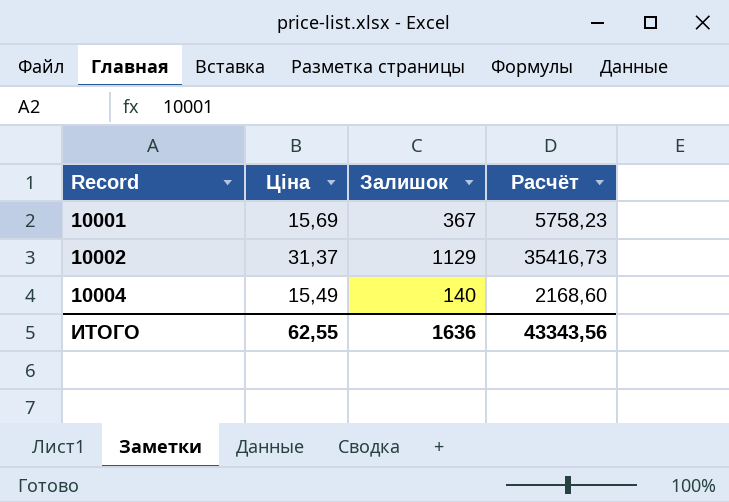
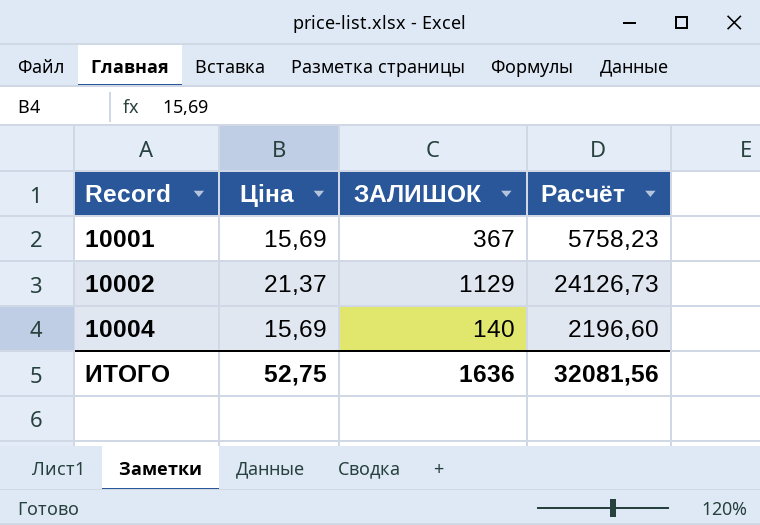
column name: Залишок -> ЗАЛИШОК
10002 | Ціна: 31,37 -> 21,37
10002 | Расчёт: 35416,73 -> 24126,73
10004 | Ціна: 15,49 -> 15,69
10004 | Расчёт: 2168,60 -> 2196,60
ИТОГО | Ціна: 62,55 -> 52,75
ИТОГО | Расчёт: 43343,56 -> 32081,56

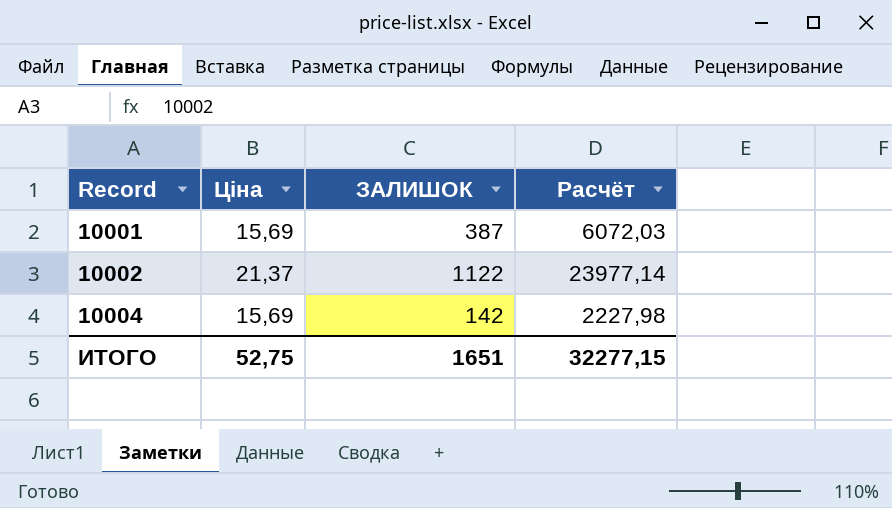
10001 | ЗАЛИШОК: 367 -> 387
10001 | Расчёт: 5758,23 -> 6072,03
10002 | ЗАЛИШОК: 1129 -> 1122
10002 | Расчёт: 24126,73 -> 23977,14
10004 | ЗАЛИШОК: 140 -> 142
10004 | Расчёт: 2196,60 -> 2227,98
ИТОГО | ЗАЛИШОК: 1636 -> 1651
ИТОГО | Расчёт: 32081,56 -> 32277,15

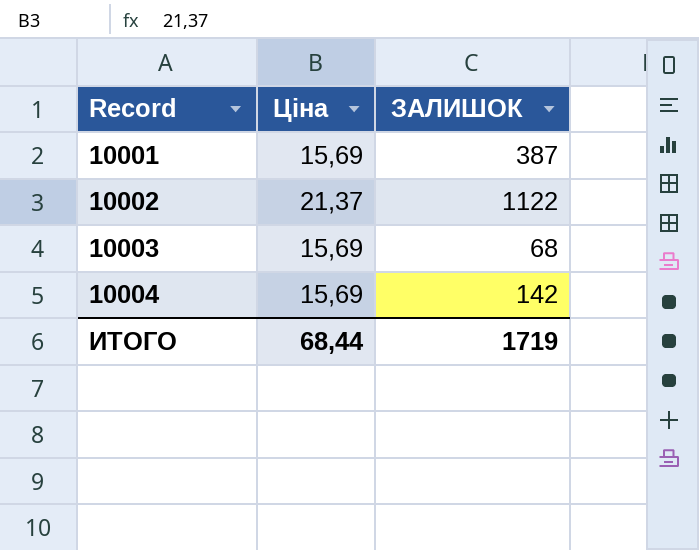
column Расчёт | formula: [Ціна] * [ЗАЛИШОК] -> none
row 10003: none -> 15,69 | 68
ИТОГО | Ціна: 52,75 -> 68,44
ИТОГО | ЗАЛИШОК: 1651 -> 1719

